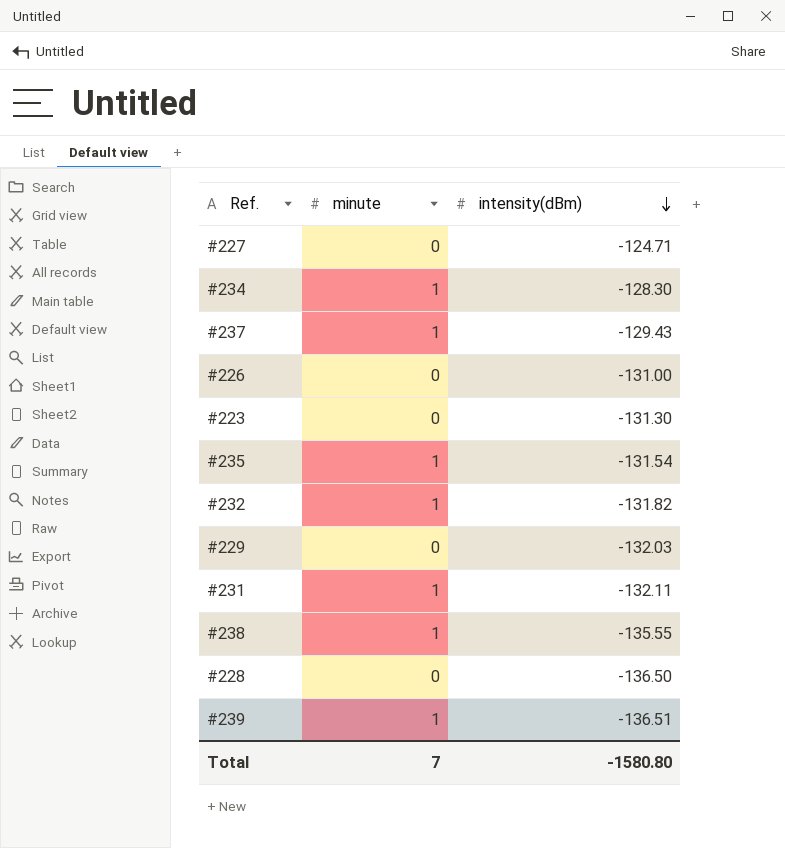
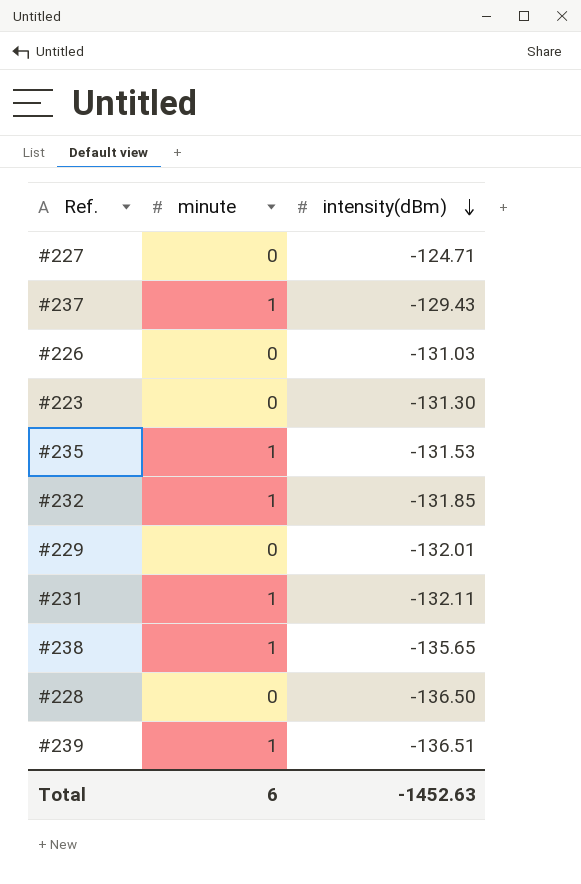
row #234: 1 | -128.30 -> none
#226 | intensity(dBm): -131.00 -> -131.03
#235 | intensity(dBm): -131.54 -> -131.53
#232 | intensity(dBm): -131.82 -> -131.85
#229 | intensity(dBm): -132.03 -> -132.01
#238 | intensity(dBm): -135.55 -> -135.65
Total | minute: 7 -> 6
Total | intensity(dBm): -1580.80 -> -1452.63

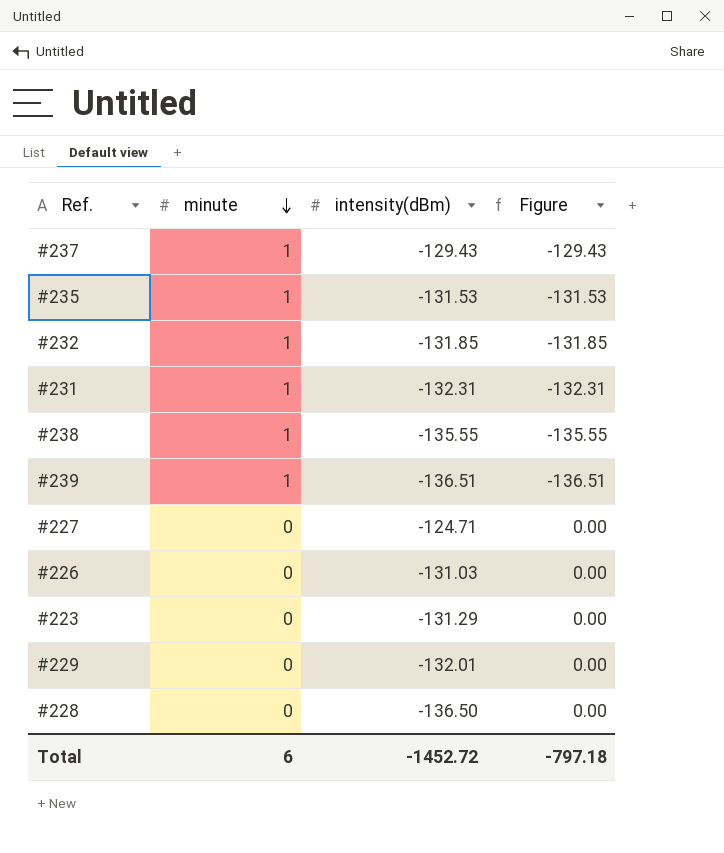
row order: intensity(dBm) descending -> minute descending
column Figure | formula: none -> [minute] * [intensity(dBm)]
#231 | intensity(dBm): -132.11 -> -132.31
#238 | intensity(dBm): -135.65 -> -135.55
#223 | intensity(dBm): -131.30 -> -131.29
Total | intensity(dBm): -1452.63 -> -1452.72

